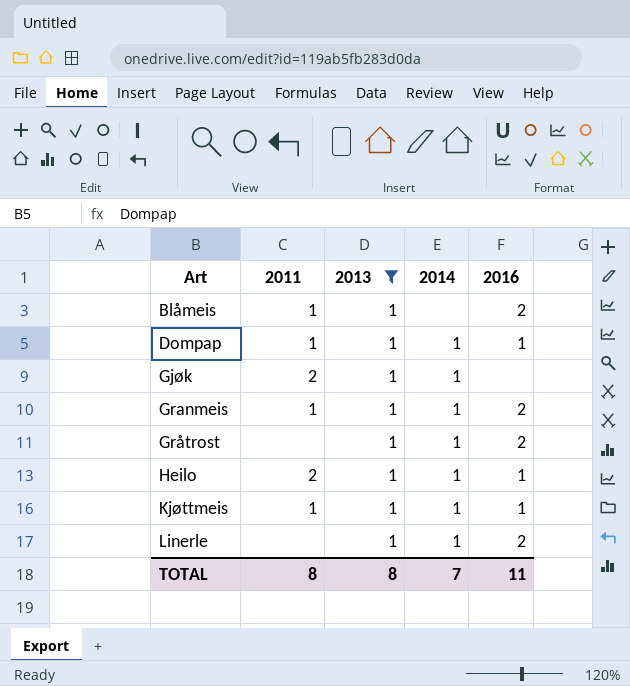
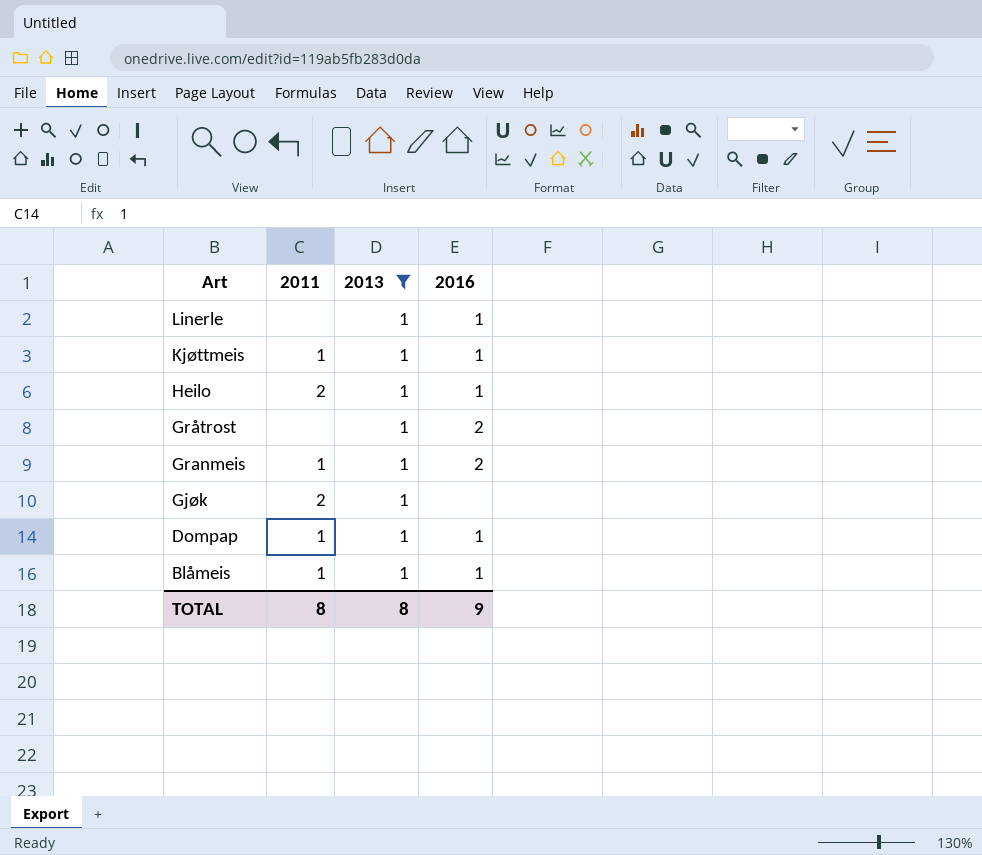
row order: Art ascending -> Art descending
column 2014 | position: 4 -> none
Linerle | 2016: 2 -> 1
Blåmeis | 2016: 2 -> 1
TOTAL | 2016: 11 -> 9

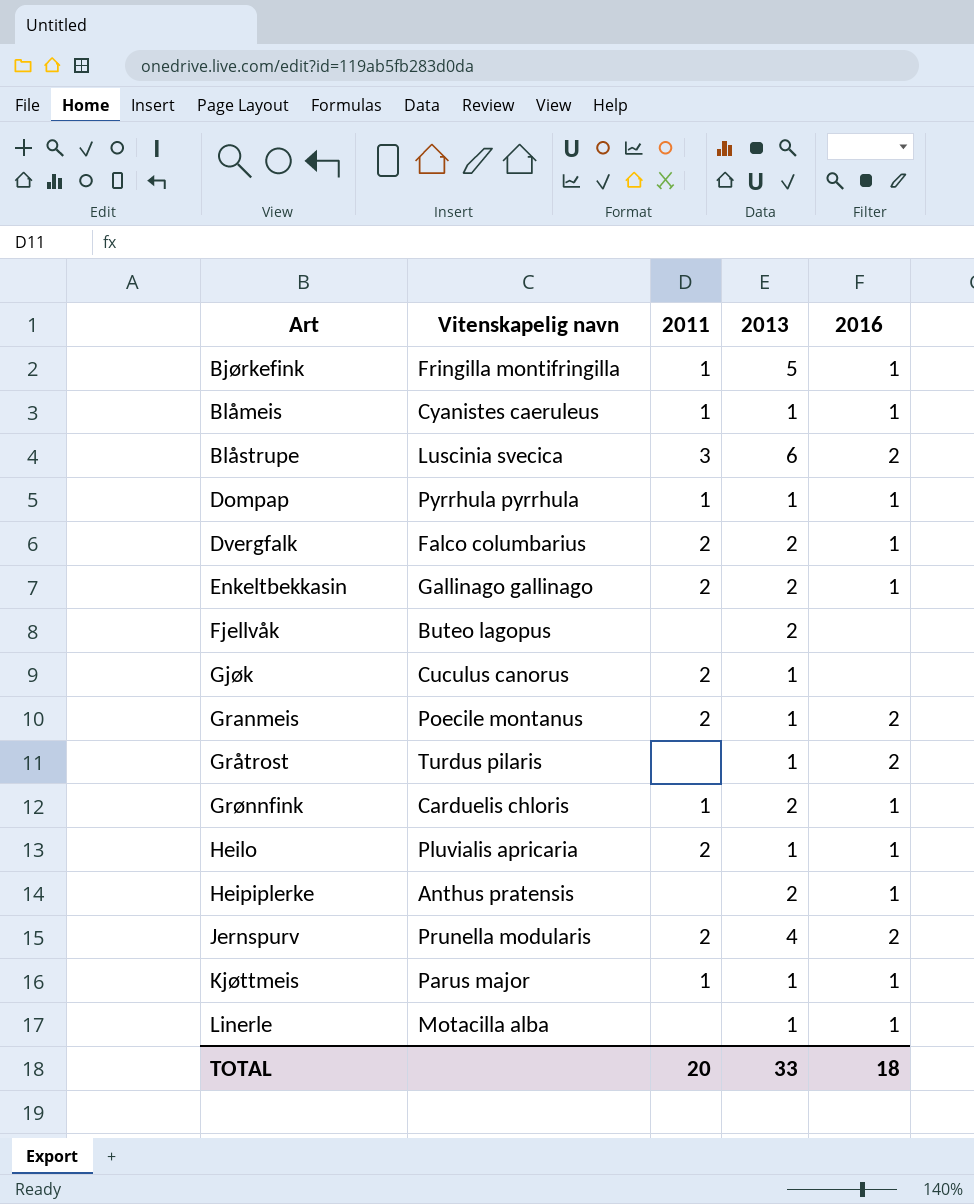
filter: 2013 = 1 -> none
row order: Art descending -> Art ascending
column Vitenskapelig navn | position: none -> 2
Granmeis | 2011: 1 -> 2
TOTAL | 2011: 8 -> 20
TOTAL | 2013: 8 -> 33
TOTAL | 2016: 9 -> 18

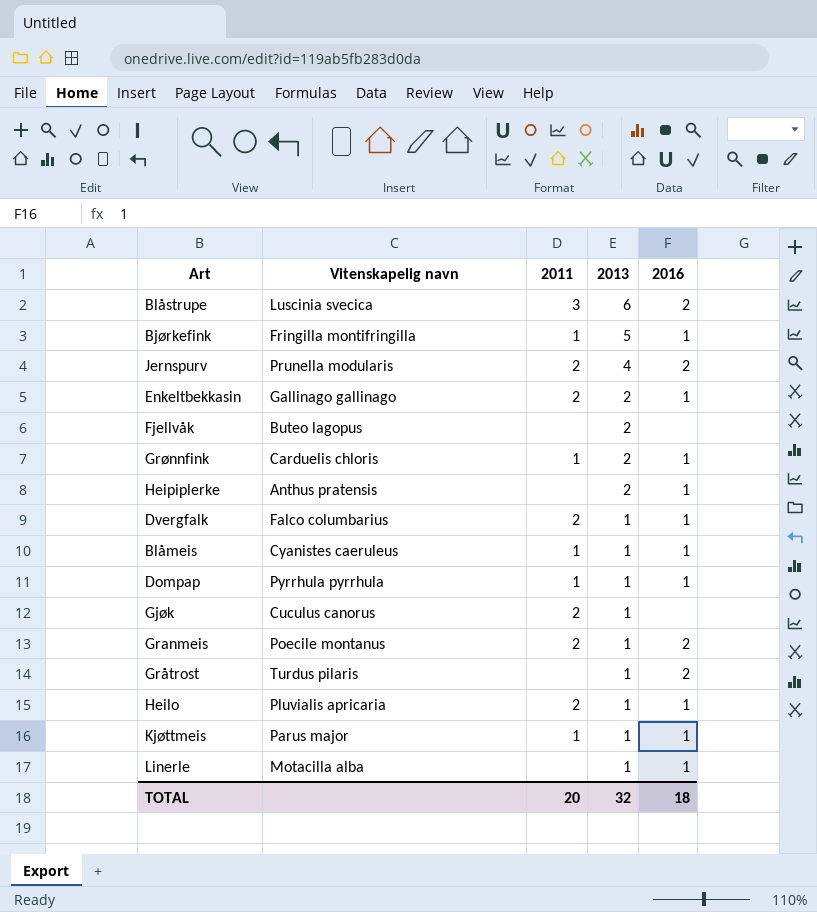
row order: Art ascending -> 2013 descending
Dvergfalk | 2013: 2 -> 1
TOTAL | 2013: 33 -> 32

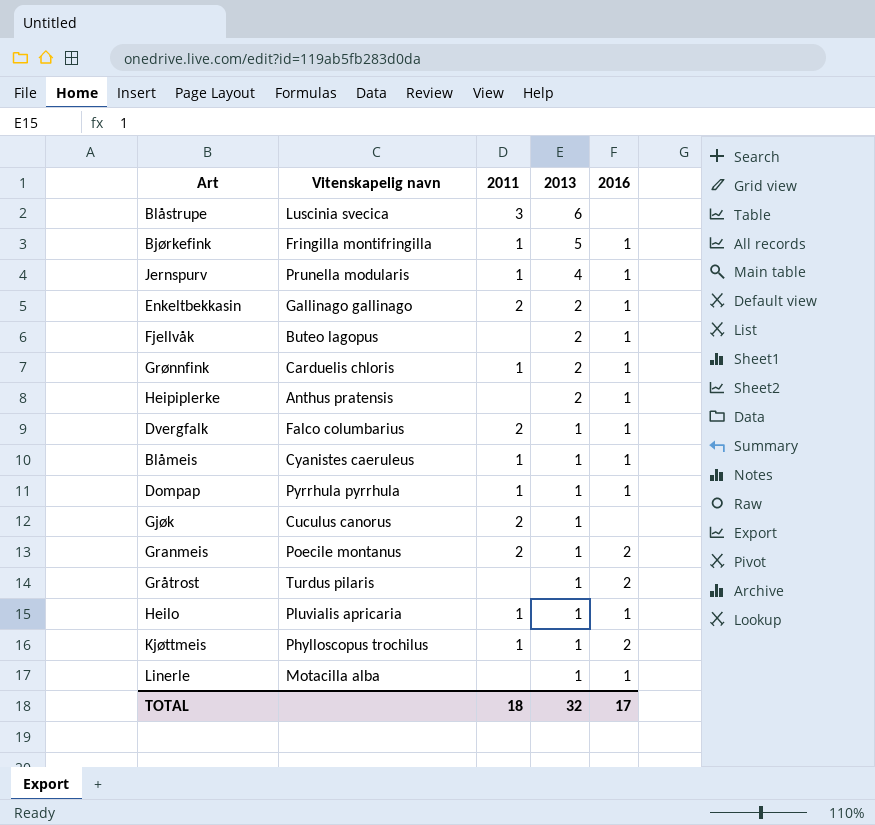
Blåstrupe | 2016: 2 -> none
Jernspurv | 2011: 2 -> 1
Jernspurv | 2016: 2 -> 1
Fjellvåk | 2016: none -> 1
Heilo | 2011: 2 -> 1
Kjøttmeis | Vitenskapelig navn: Parus major -> Phylloscopus trochilus
Kjøttmeis | 2016: 1 -> 2
TOTAL | 2011: 20 -> 18
TOTAL | 2016: 18 -> 17

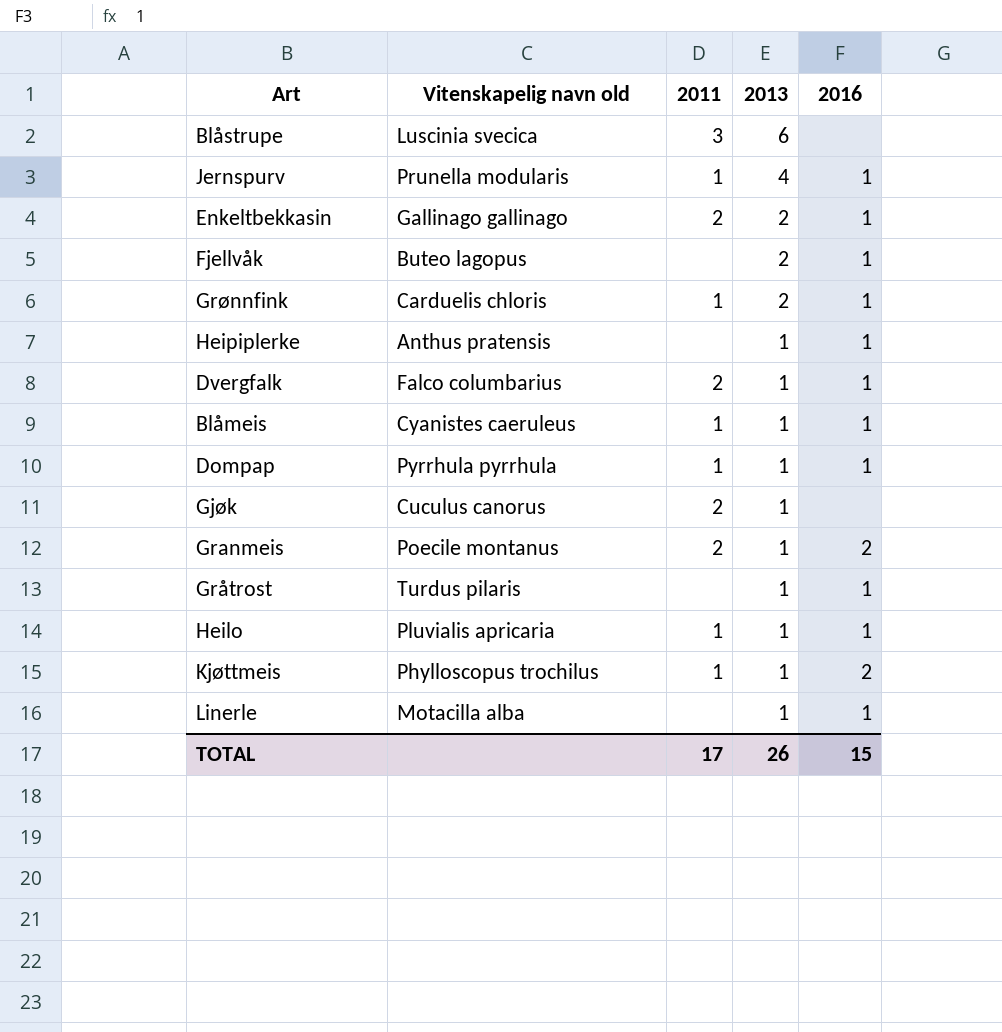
column name: Vitenskapelig navn -> Vitenskapelig navn old
row Bjørkefink: Fringilla montifringilla | 1 | 5 | 1 -> none
Heipiplerke | 2013: 2 -> 1
Gråtrost | 2016: 2 -> 1
TOTAL | 2011: 18 -> 17
TOTAL | 2013: 32 -> 26
TOTAL | 2016: 17 -> 15

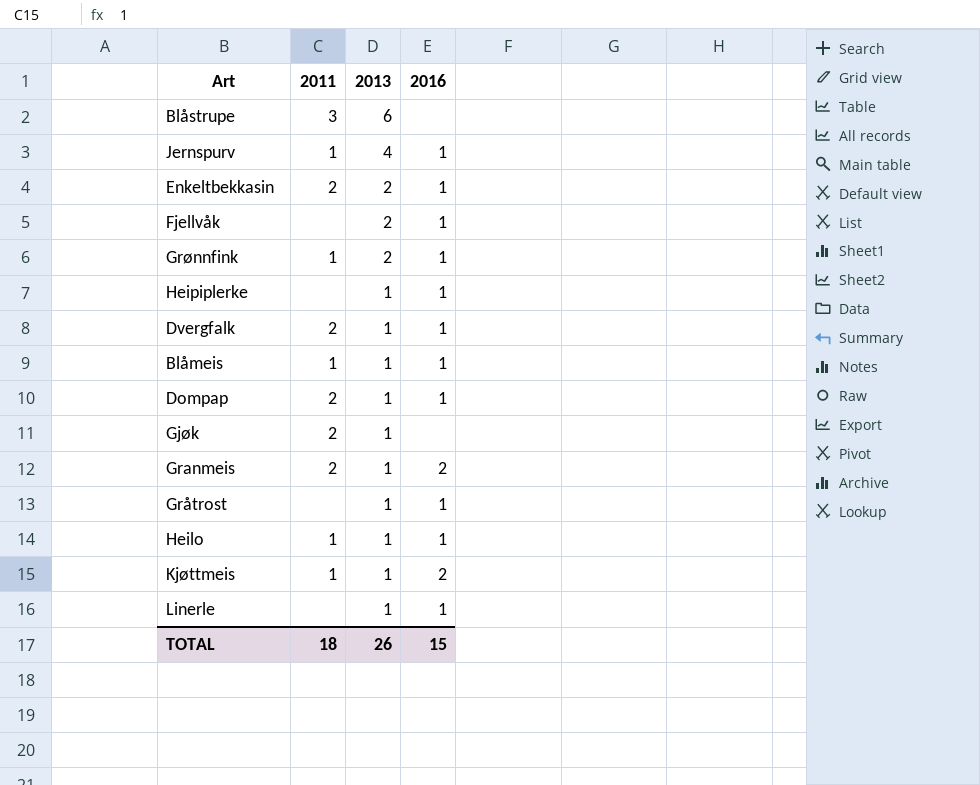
column Vitenskapelig navn old | position: 2 -> none
Dompap | 2011: 1 -> 2
TOTAL | 2011: 17 -> 18

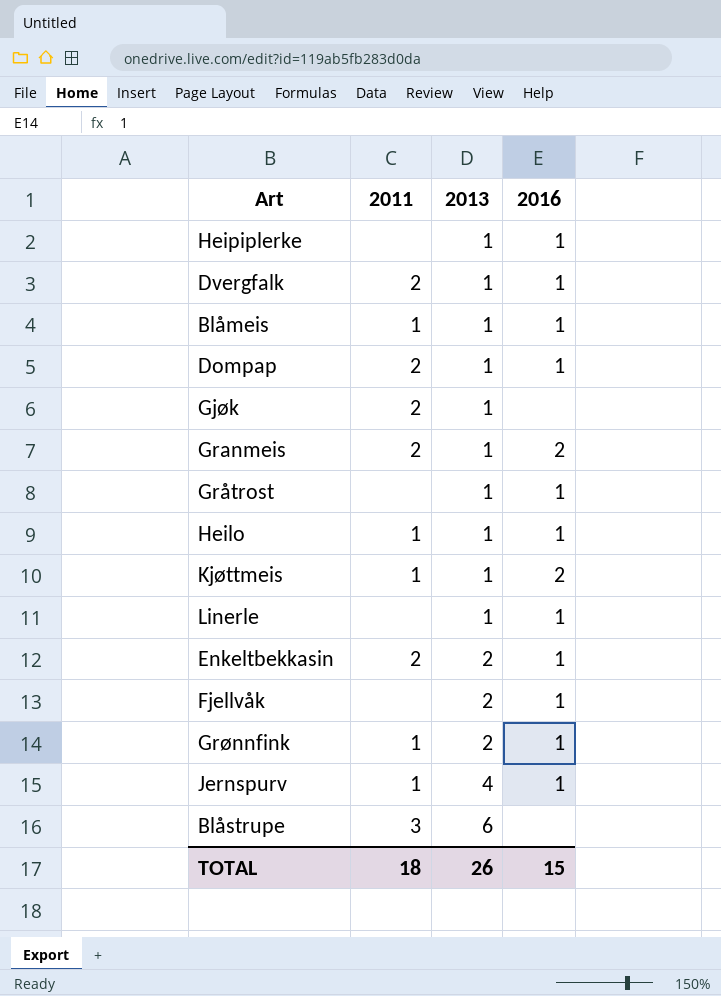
row order: 2013 descending -> 2013 ascending

